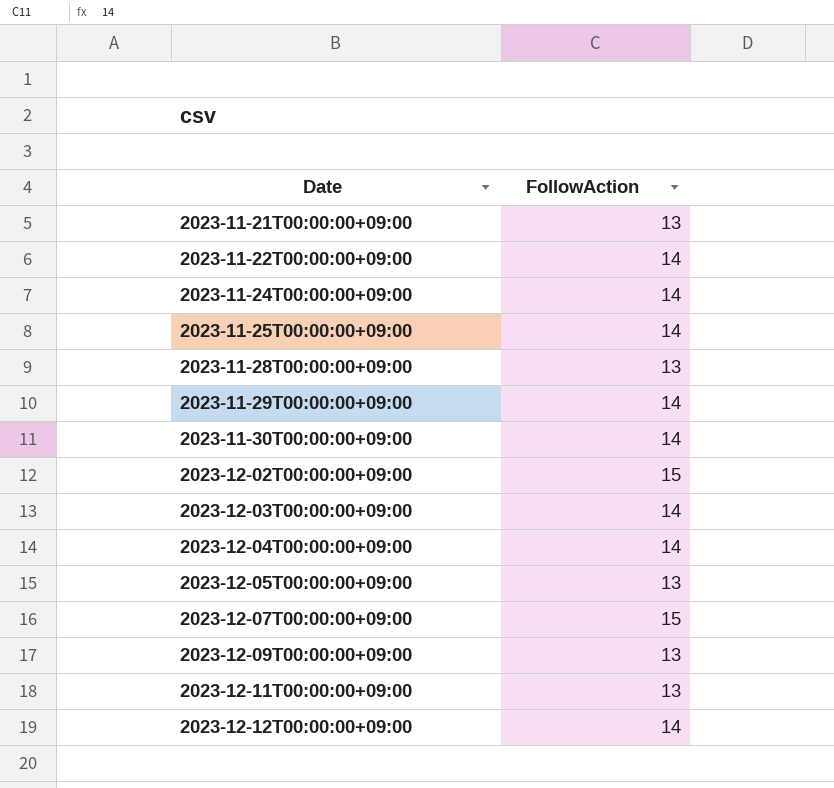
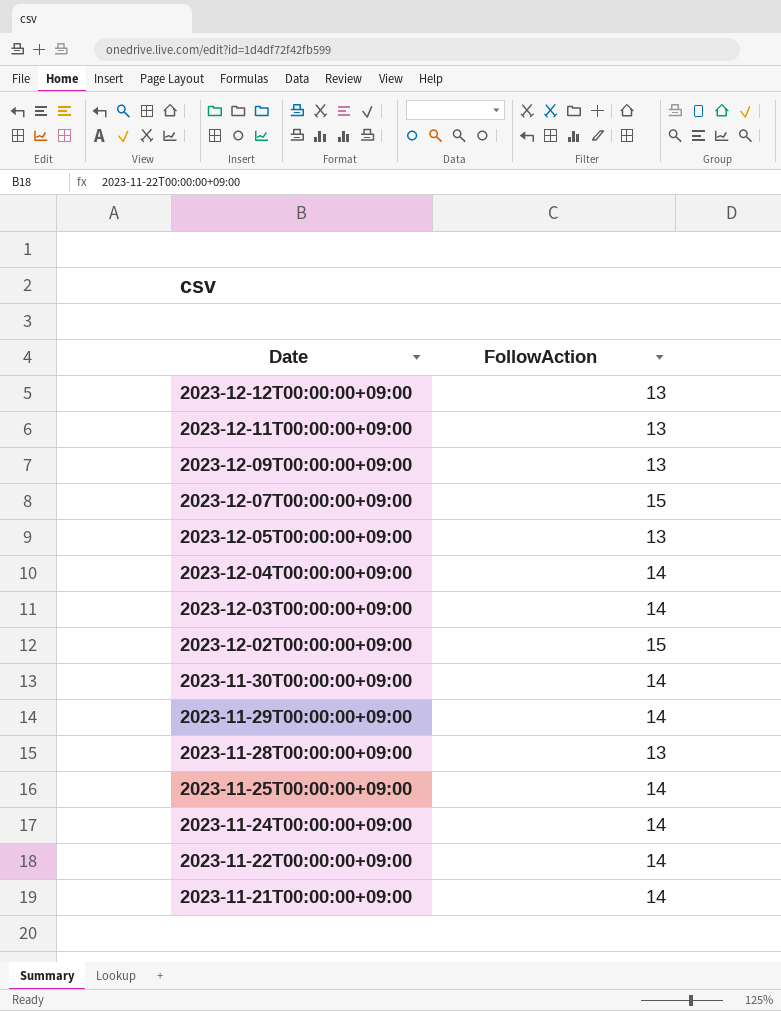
row order: Date ascending -> Date descending
2023-12-12T00:00:00+09:00 | FollowAction: 14 -> 13
2023-11-21T00:00:00+09:00 | FollowAction: 13 -> 14

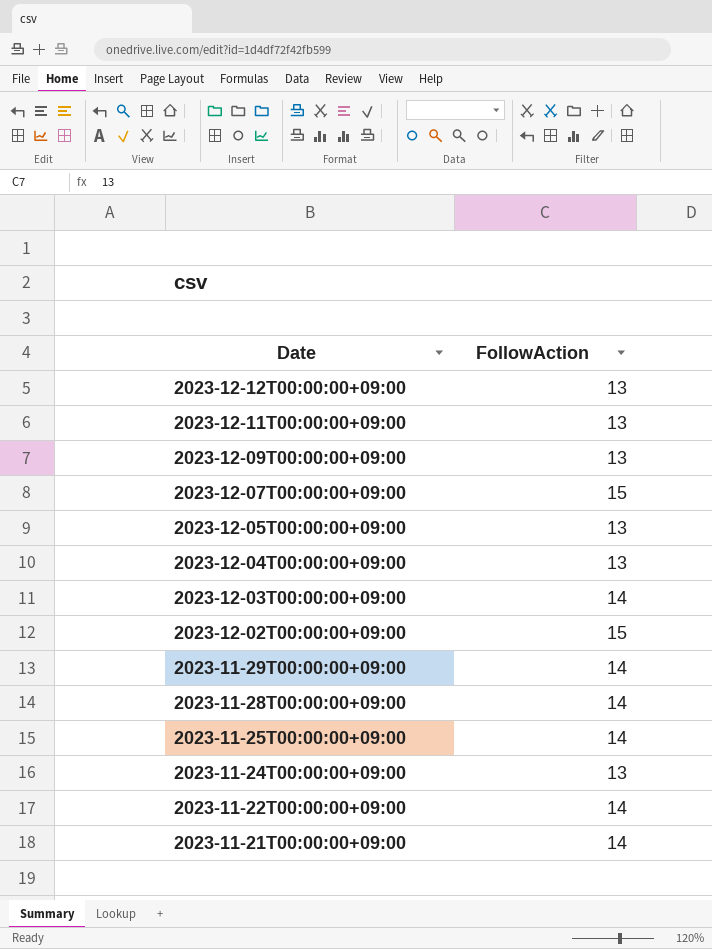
row 2023-11-30T00:00:00+09:00: 14 -> none
2023-12-04T00:00:00+09:00 | FollowAction: 14 -> 13
2023-11-28T00:00:00+09:00 | FollowAction: 13 -> 14
2023-11-24T00:00:00+09:00 | FollowAction: 14 -> 13

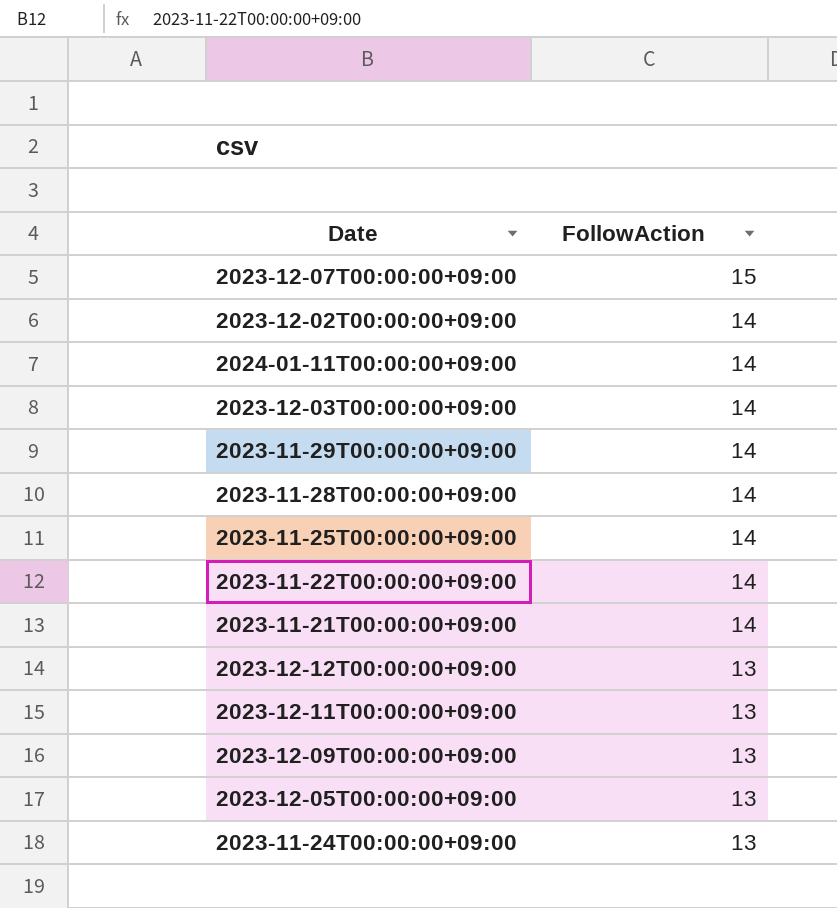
row order: Date descending -> FollowAction descending
row 2023-12-04T00:00:00+09:00: 13 -> none
2023-12-02T00:00:00+09:00 | FollowAction: 15 -> 14
row 2024-01-11T00:00:00+09:00: none -> 14

